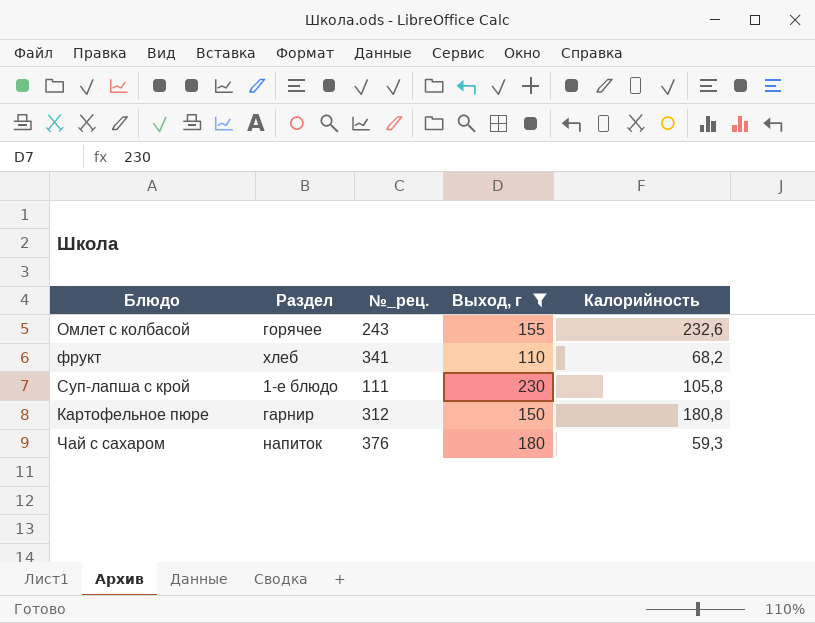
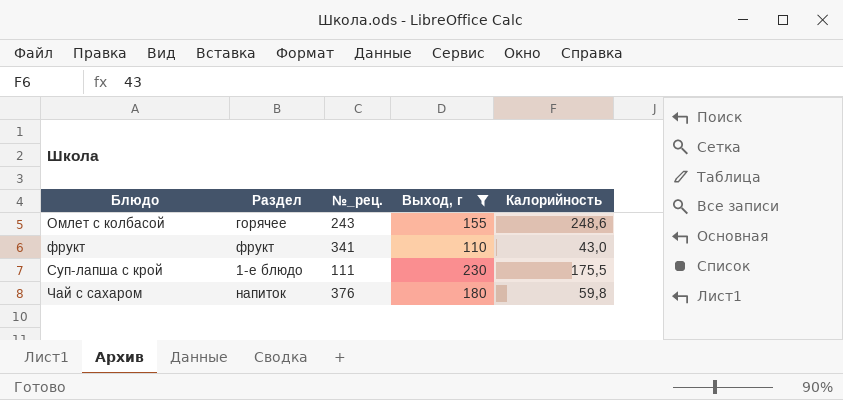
row Картофельное пюре: гарнир | 312 | 150 | 180,8 -> none
Омлет с колбасой | Калорийность: 232,6 -> 248,6
фрукт | Раздел: хлеб -> фрукт
фрукт | Калорийность: 68,2 -> 43,0
Суп-лапша с крой | Калорийность: 105,8 -> 175,5
Чай с сахаром | Калорийность: 59,3 -> 59,8

